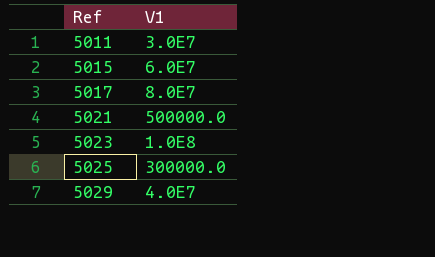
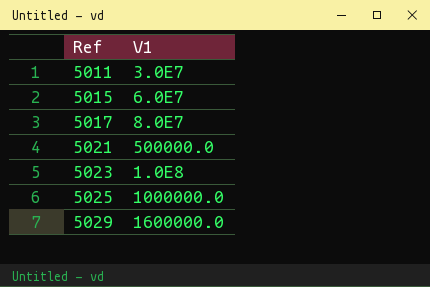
5025 | V1: 300000.0 -> 1000000.0
5029 | V1: 4.0E7 -> 1600000.0

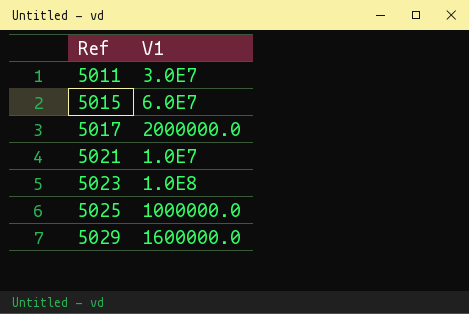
5017 | V1: 8.0E7 -> 2000000.0
5021 | V1: 500000.0 -> 1.0E7

